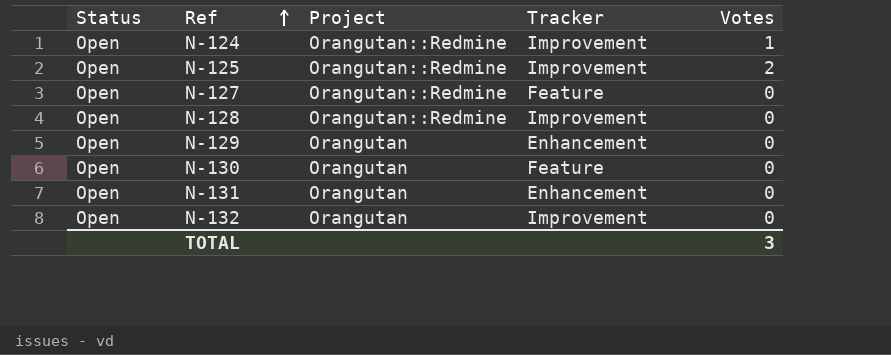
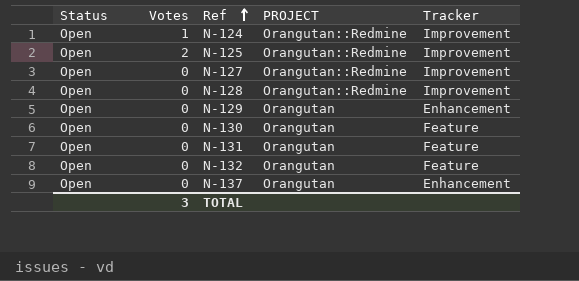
column Votes | position: 5 -> 2
column name: Project -> PROJECT
N-127 | Tracker: Feature -> Improvement
N-131 | Tracker: Enhancement -> Feature
N-132 | Tracker: Improvement -> Feature
row N-137: none -> Open | 0 | Orangutan | Enhancement

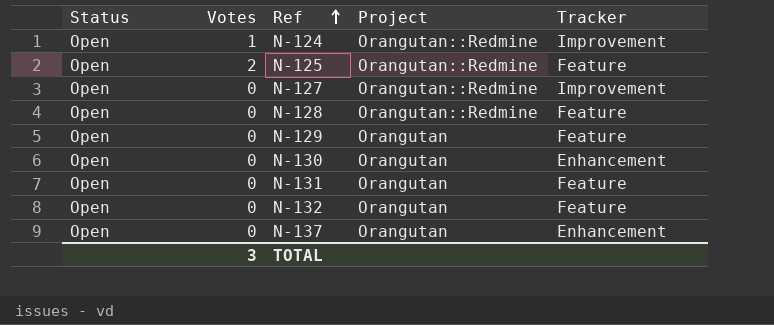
column name: PROJECT -> Project
N-125 | Tracker: Improvement -> Feature
N-128 | Tracker: Improvement -> Feature
N-129 | Tracker: Enhancement -> Feature
N-130 | Tracker: Feature -> Enhancement

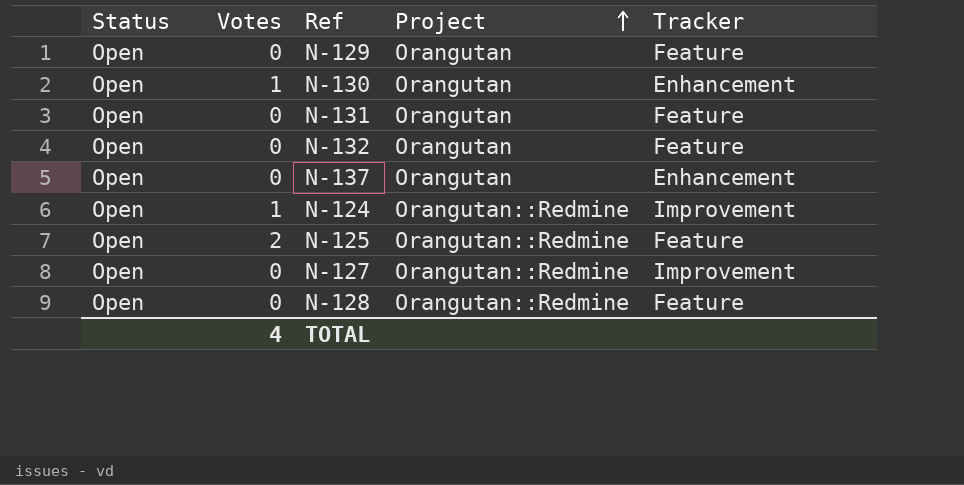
row order: Ref ascending -> Project ascending
N-130 | Votes: 0 -> 1
TOTAL | Votes: 3 -> 4

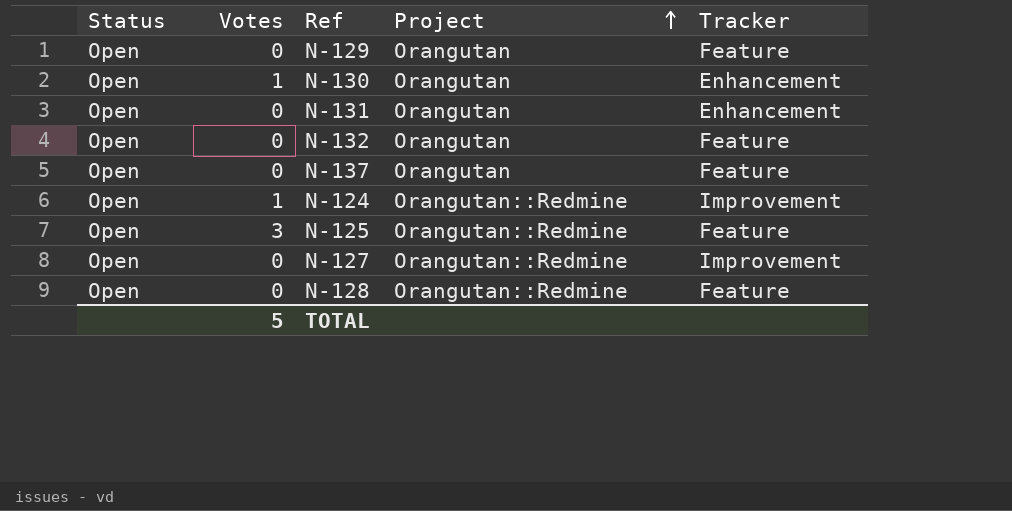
N-131 | Tracker: Feature -> Enhancement
N-137 | Tracker: Enhancement -> Feature
N-125 | Votes: 2 -> 3
TOTAL | Votes: 4 -> 5

